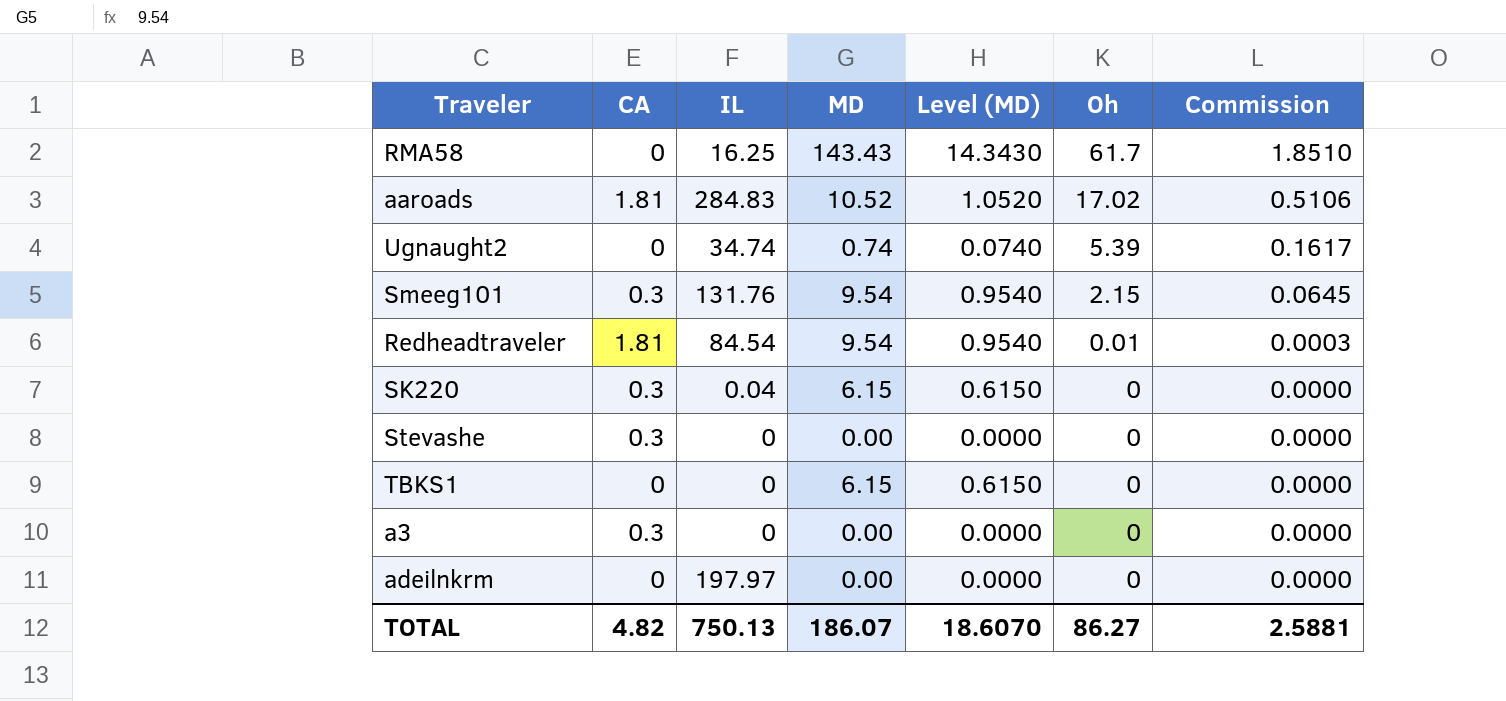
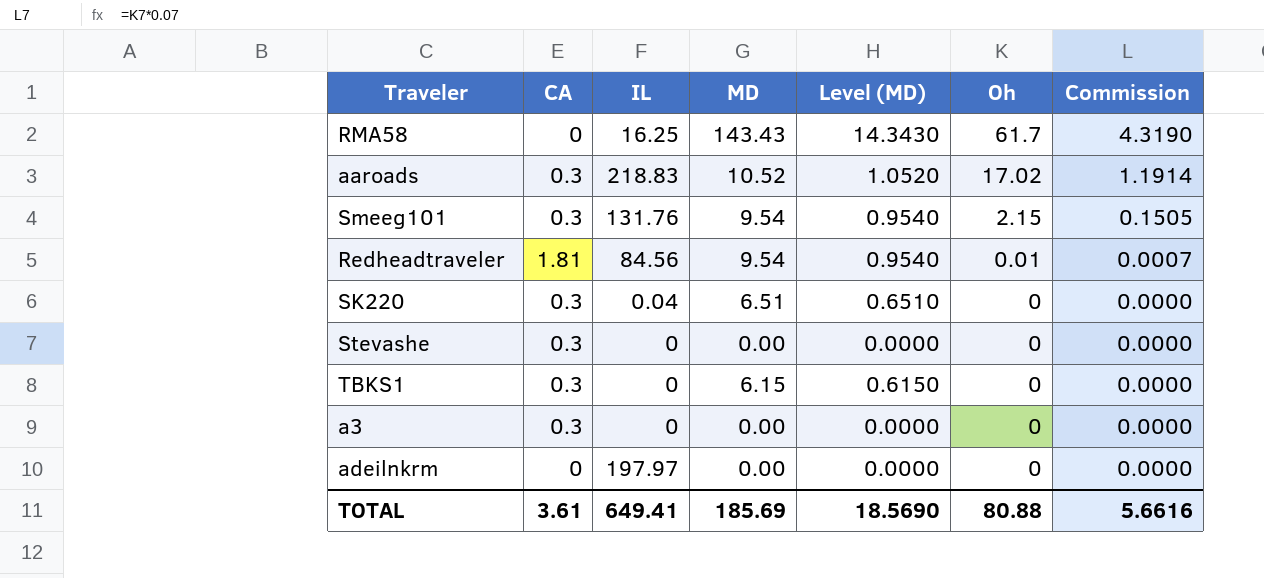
column Commission | formula: [Oh] * 0.03 -> [Oh] * 0.07
row Ugnaught2: 0 | 34.74 | 0.74 | 0.0740 | 5.39 | 0.1617 -> none
aaroads | CA: 1.81 -> 0.3
aaroads | IL: 284.83 -> 218.83
Redheadtraveler | IL: 84.54 -> 84.56
SK220 | MD: 6.15 -> 6.51
SK220 | Level (MD): 0.6150 -> 0.6510
TBKS1 | CA: 0 -> 0.3
TOTAL | CA: 4.82 -> 3.61
TOTAL | IL: 750.13 -> 649.41
TOTAL | MD: 186.07 -> 185.69
TOTAL | Level (MD): 18.6070 -> 18.5690
TOTAL | Oh: 86.27 -> 80.88
TOTAL | Commission: 2.5881 -> 5.6616

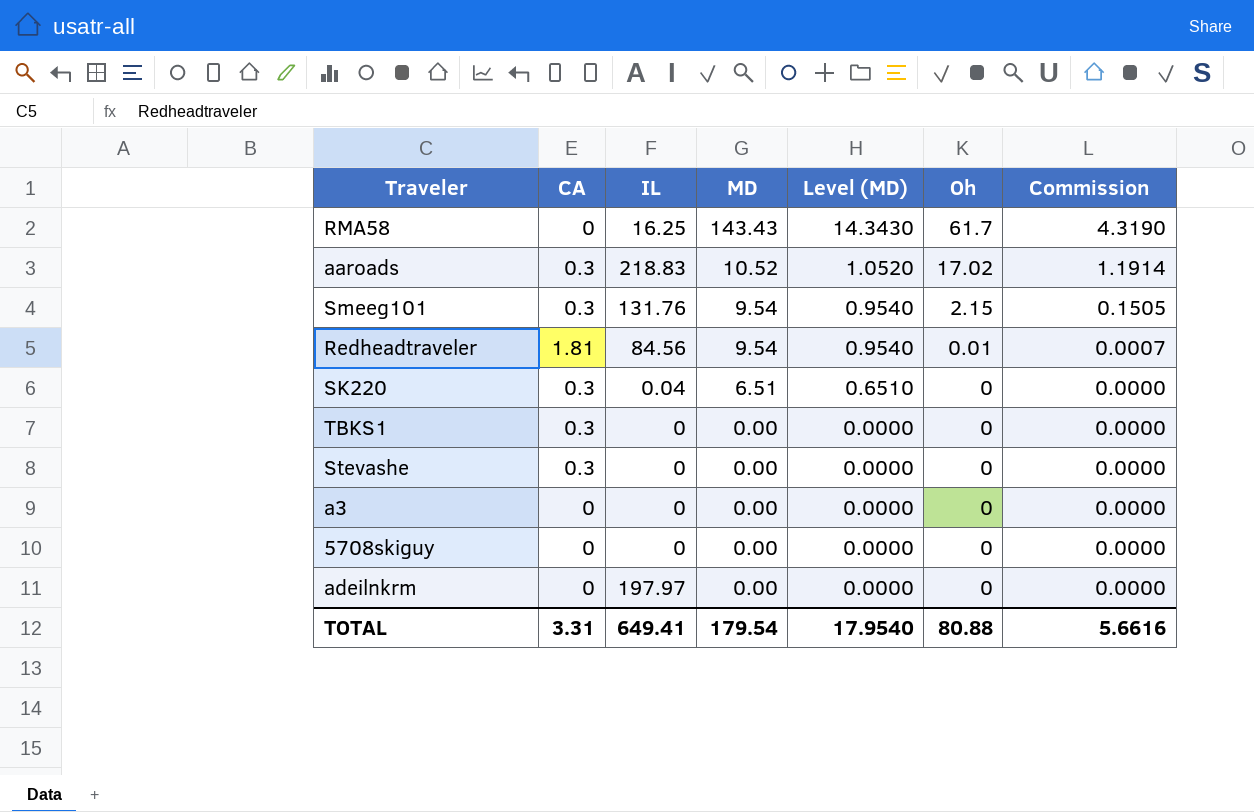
row order: Oh descending -> MD descending
TBKS1 | MD: 6.15 -> 0.00
TBKS1 | Level (MD): 0.6150 -> 0.0000
a3 | CA: 0.3 -> 0
row 5708skiguy: none -> 0 | 0 | 0.00 | 0.0000 | 0 | 0.0000
TOTAL | CA: 3.61 -> 3.31
TOTAL | MD: 185.69 -> 179.54
TOTAL | Level (MD): 18.5690 -> 17.9540

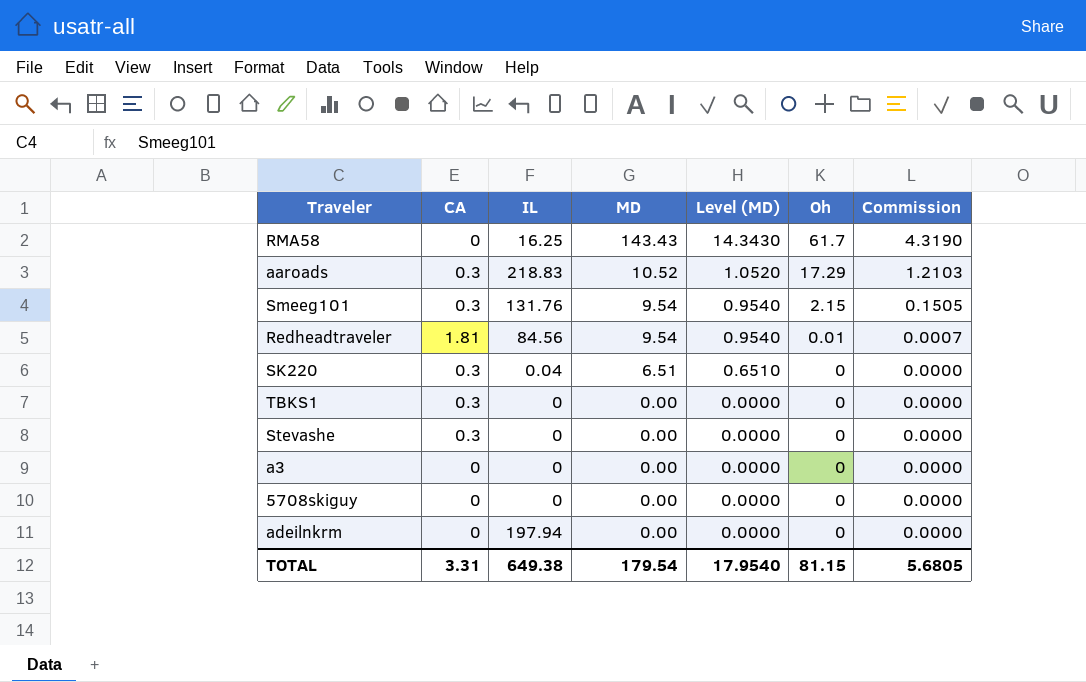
aaroads | Oh: 17.02 -> 17.29
aaroads | Commission: 1.1914 -> 1.2103
adeilnkrm | IL: 197.97 -> 197.94
TOTAL | IL: 649.41 -> 649.38
TOTAL | Oh: 80.88 -> 81.15
TOTAL | Commission: 5.6616 -> 5.6805

